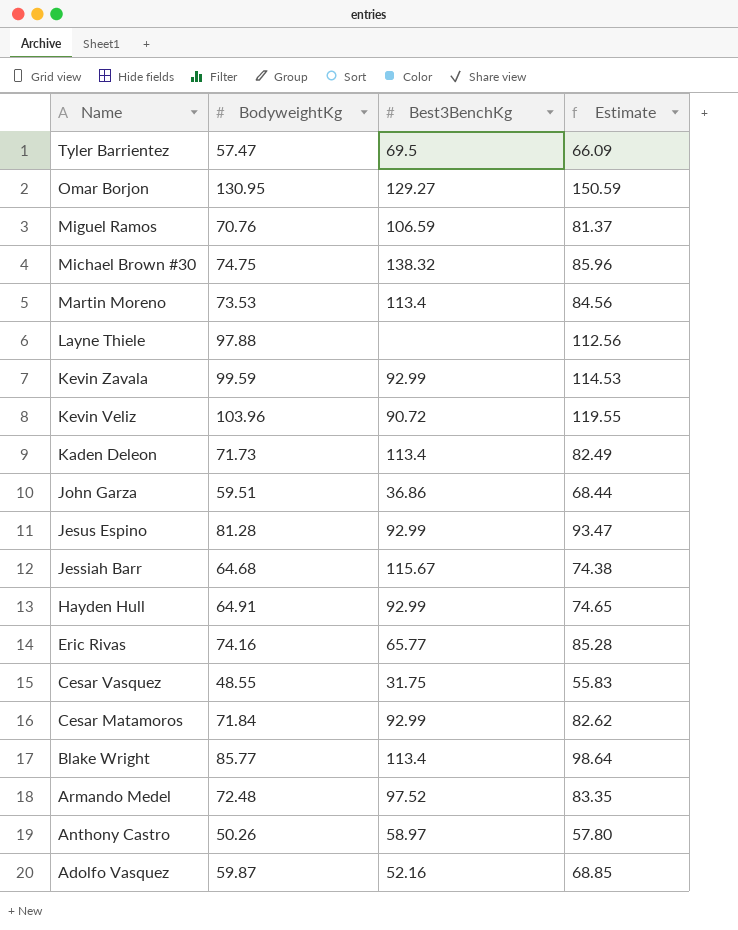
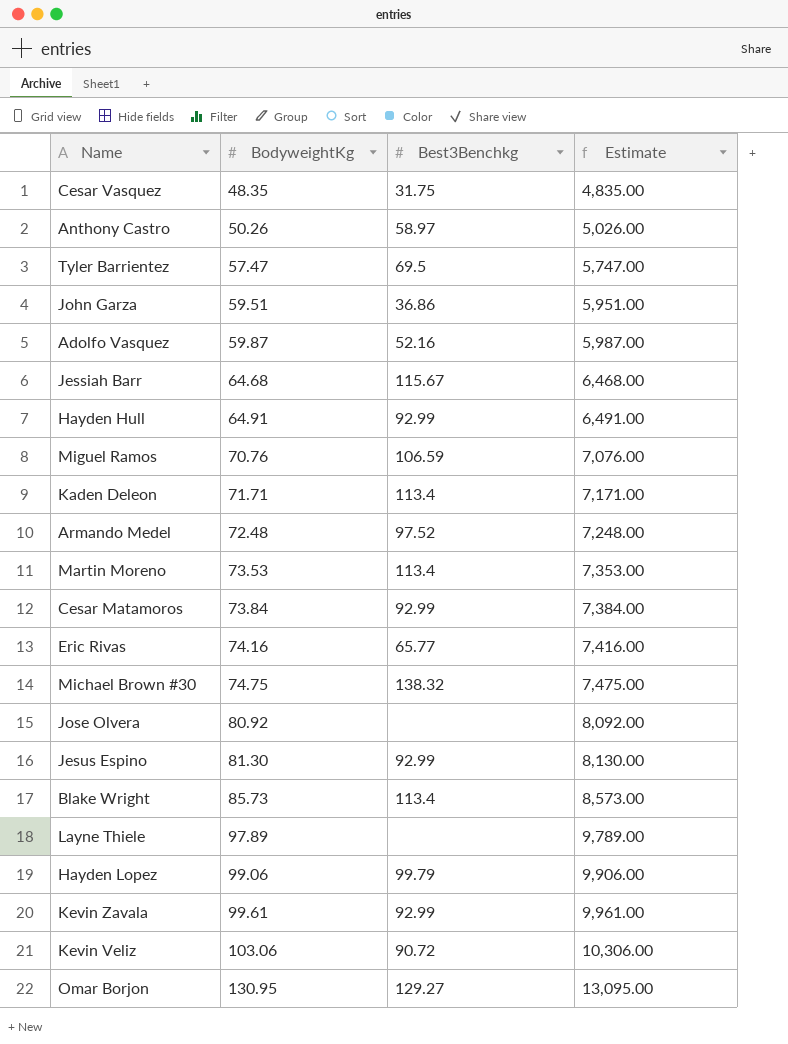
row order: Name descending -> BodyweightKg ascending
column name: Best3BenchKg -> Best3Benchkg
column Estimate | formula: [BodyweightKg] * 1.15 -> [BodyweightKg] * 100
Cesar Vasquez | BodyweightKg: 48.55 -> 48.35
Kaden Deleon | BodyweightKg: 71.73 -> 71.71
Cesar Matamoros | BodyweightKg: 71.84 -> 73.84
row Jose Olvera: none -> 80.92 | none | 8,092.00
Jesus Espino | BodyweightKg: 81.28 -> 81.30
Blake Wright | BodyweightKg: 85.77 -> 85.73
Layne Thiele | BodyweightKg: 97.88 -> 97.89
row Hayden Lopez: none -> 99.06 | 99.79 | 9,906.00
Kevin Zavala | BodyweightKg: 99.59 -> 99.61
Kevin Veliz | BodyweightKg: 103.96 -> 103.06

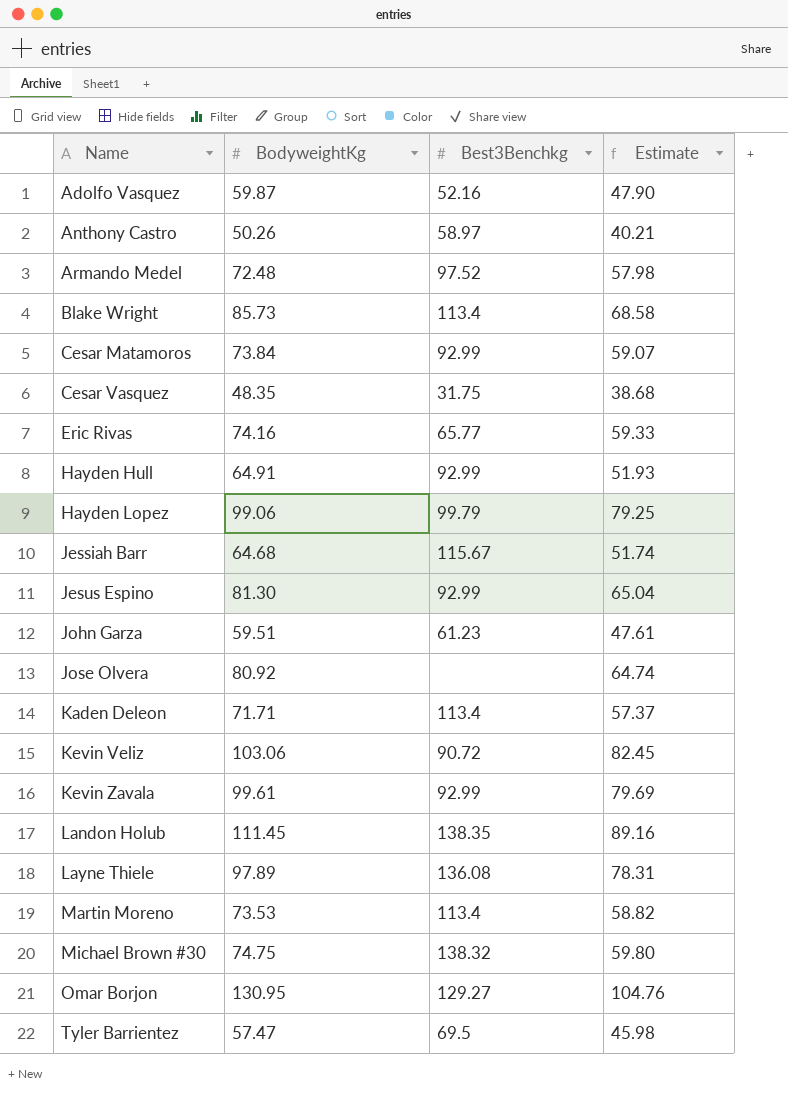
row order: BodyweightKg ascending -> Name ascending
column Estimate | formula: [BodyweightKg] * 100 -> [BodyweightKg] * 0.8
row Miguel Ramos: 70.76 | 106.59 | 7,076.00 -> none
John Garza | Best3Benchkg: 36.86 -> 61.23
row Landon Holub: none -> 111.45 | 138.35 | 89.16
Layne Thiele | Best3Benchkg: none -> 136.08

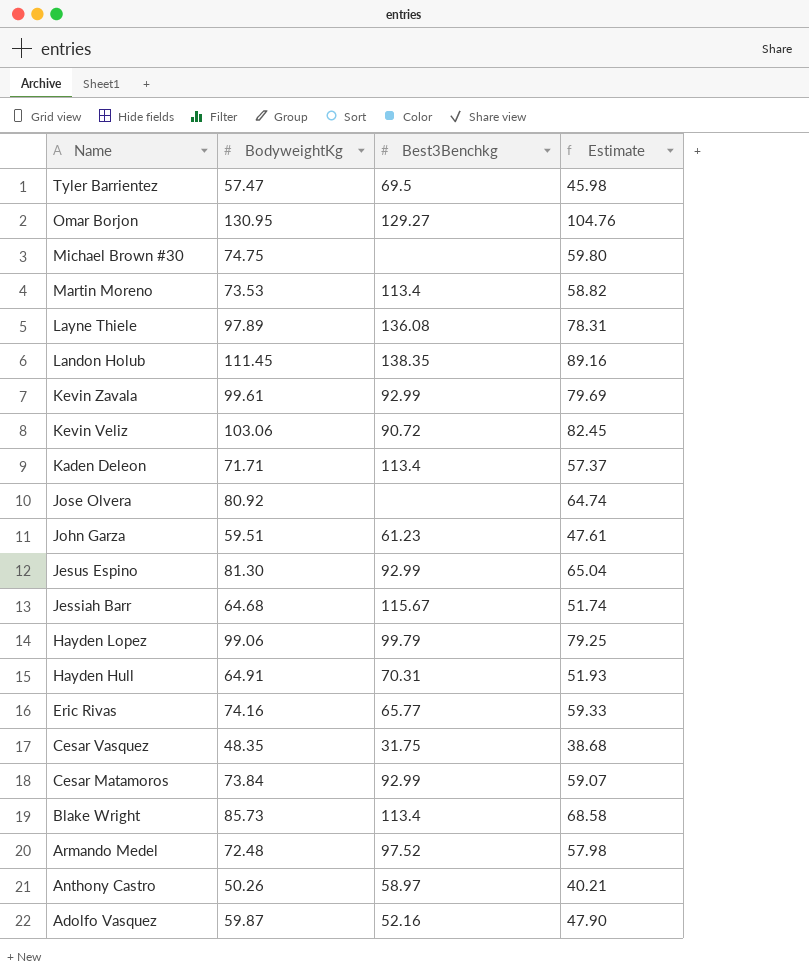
row order: Name ascending -> Name descending
Michael Brown #30 | Best3Benchkg: 138.32 -> none
Hayden Hull | Best3Benchkg: 92.99 -> 70.31

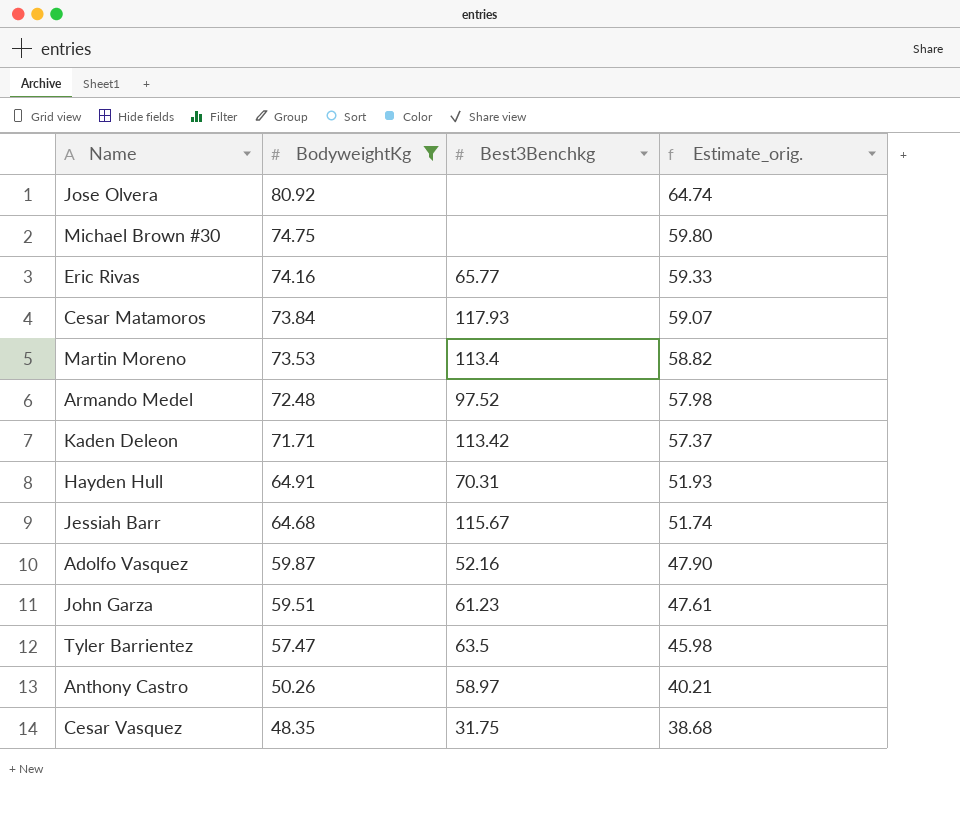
filter: none -> BodyweightKg <= 80.92
row order: Name descending -> BodyweightKg descending
column name: Estimate -> Estimate_orig.
Cesar Matamoros | Best3Benchkg: 92.99 -> 117.93
Kaden Deleon | Best3Benchkg: 113.4 -> 113.42
Tyler Barrientez | Best3Benchkg: 69.5 -> 63.5

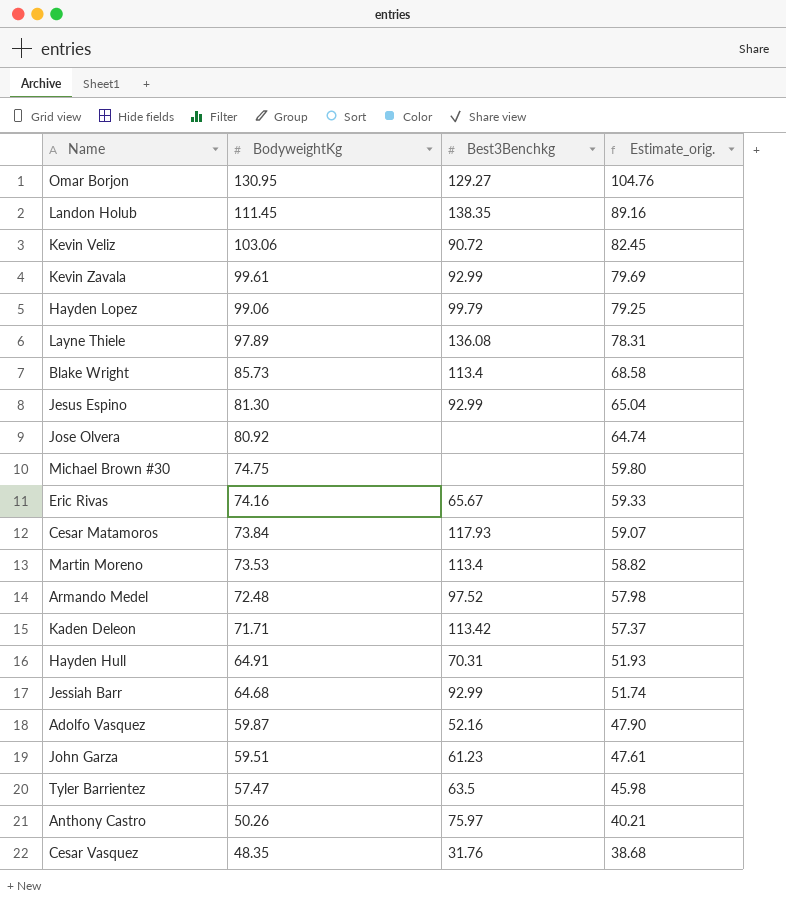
filter: BodyweightKg <= 80.92 -> none
Eric Rivas | Best3Benchkg: 65.77 -> 65.67
Jessiah Barr | Best3Benchkg: 115.67 -> 92.99
Anthony Castro | Best3Benchkg: 58.97 -> 75.97
Cesar Vasquez | Best3Benchkg: 31.75 -> 31.76

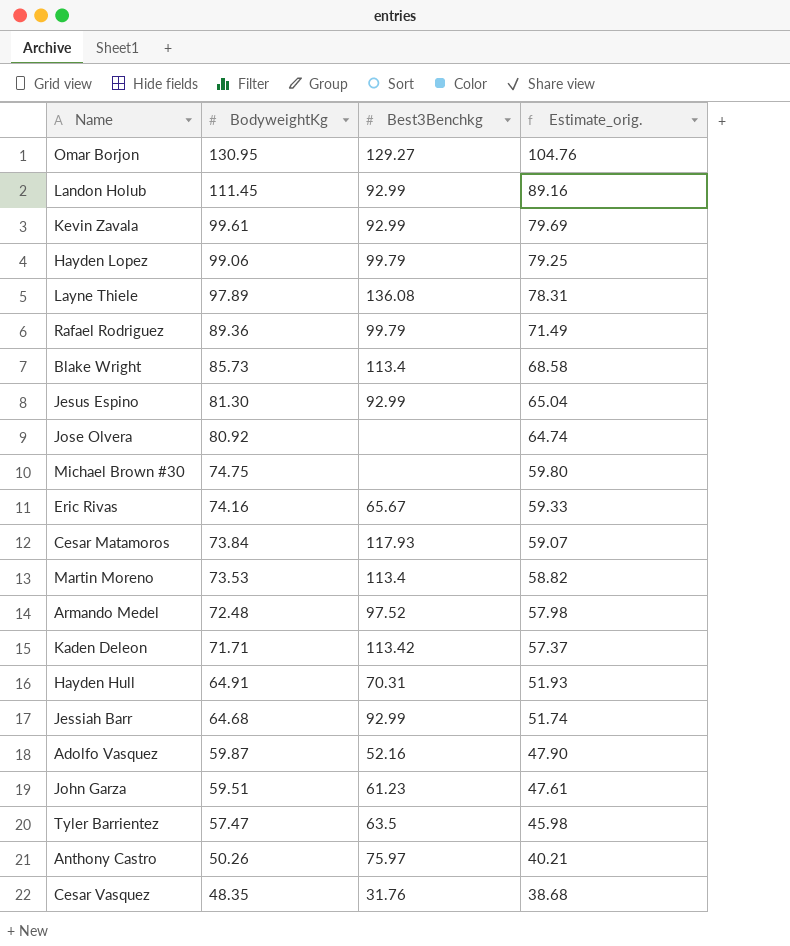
row Kevin Veliz: 103.06 | 90.72 | 82.45 -> none
Landon Holub | Best3Benchkg: 138.35 -> 92.99
row Rafael Rodriguez: none -> 89.36 | 99.79 | 71.49

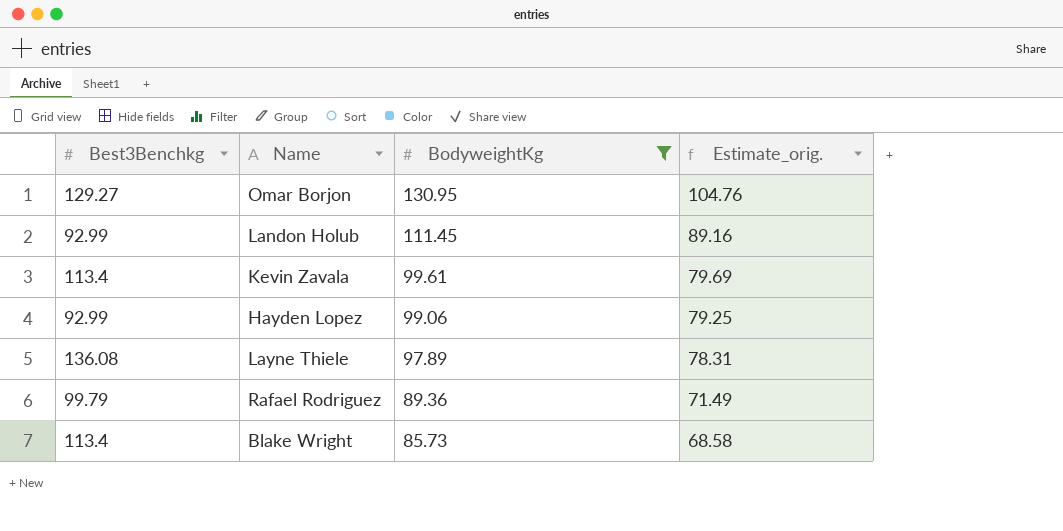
filter: none -> BodyweightKg >= 85.73
column Best3Benchkg | position: 3 -> 1
Kevin Zavala | Best3Benchkg: 92.99 -> 113.4
Hayden Lopez | Best3Benchkg: 99.79 -> 92.99

